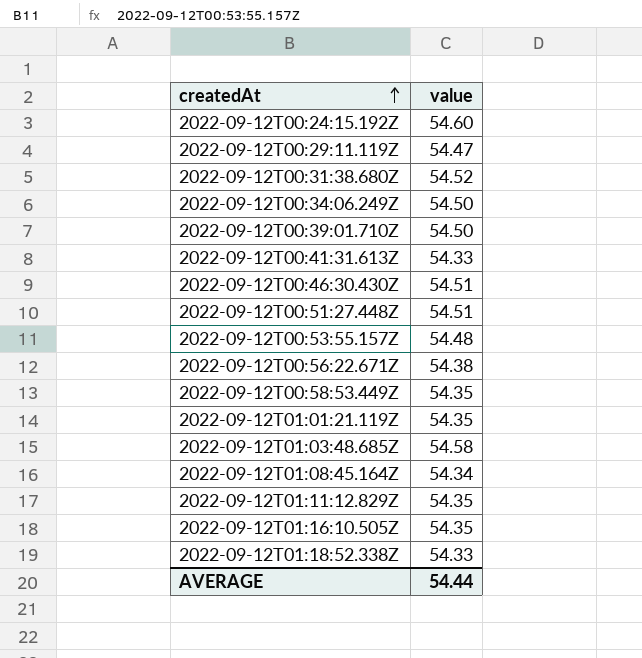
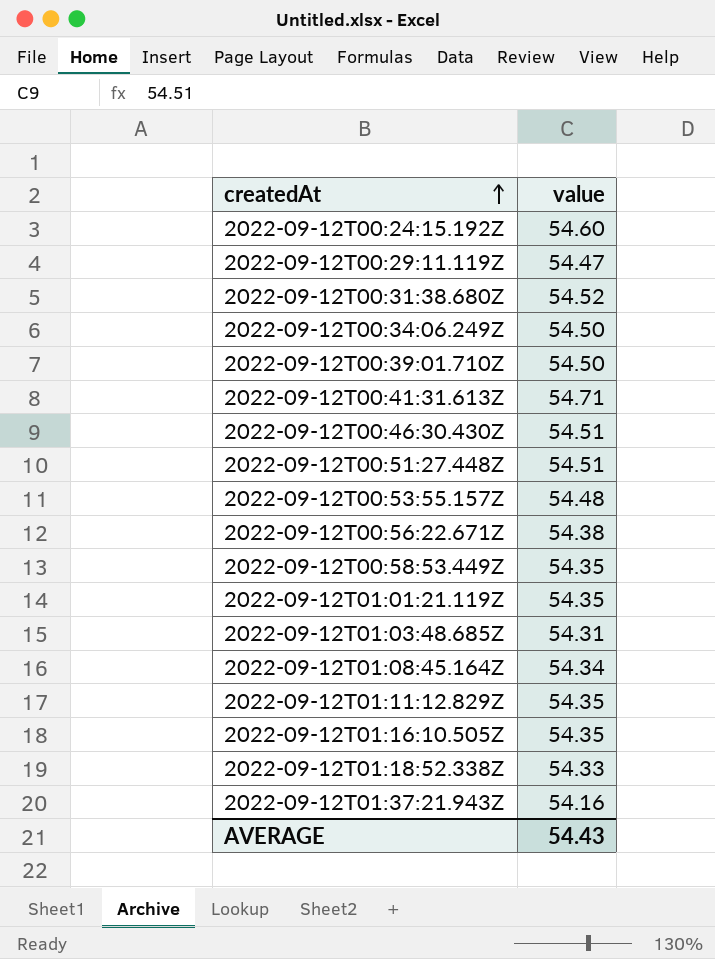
2022-09-12T00:41:31.613Z | value: 54.33 -> 54.71
2022-09-12T01:03:48.685Z | value: 54.58 -> 54.31
row 2022-09-12T01:37:21.943Z: none -> 54.16
AVERAGE | value: 54.44 -> 54.43

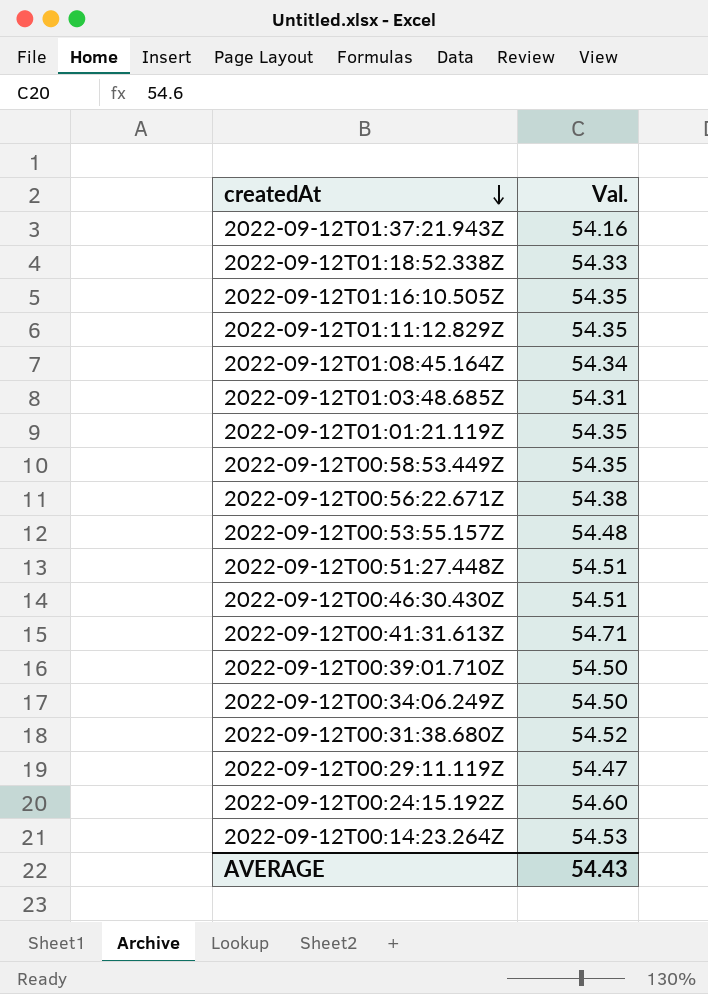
row order: createdAt ascending -> createdAt descending
column name: value -> Val.
row 2022-09-12T00:14:23.264Z: none -> 54.53

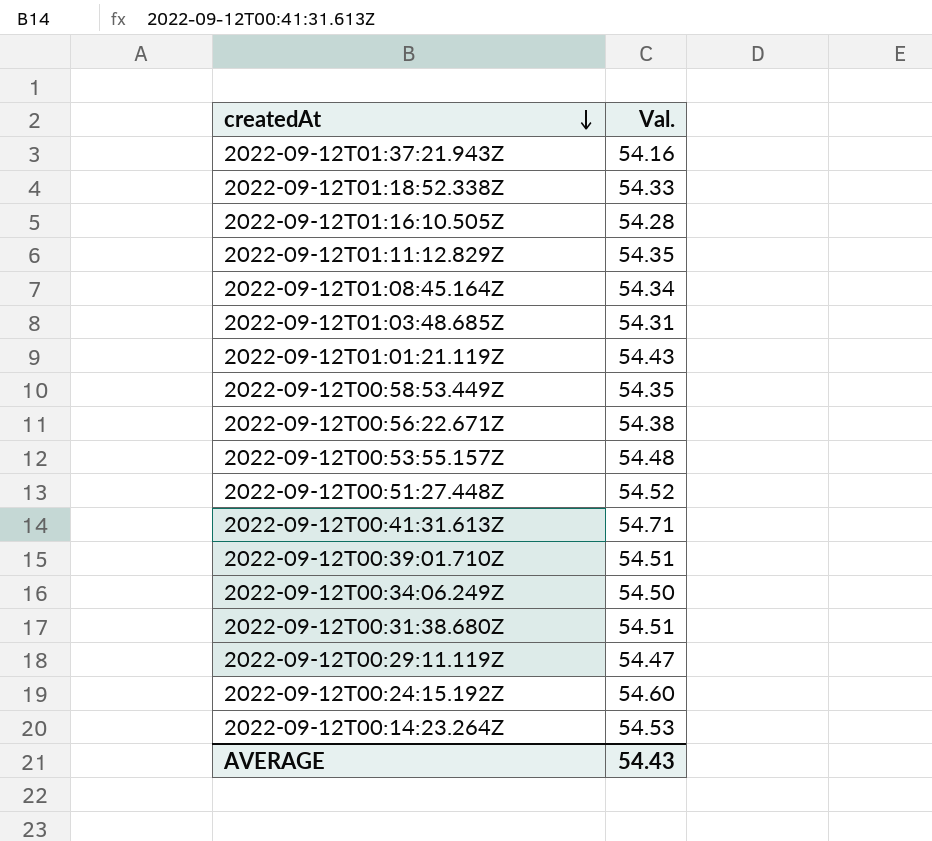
row 2022-09-12T00:46:30.430Z: 54.51 -> none
2022-09-12T01:16:10.505Z | Val.: 54.35 -> 54.28
2022-09-12T01:01:21.119Z | Val.: 54.35 -> 54.43
2022-09-12T00:51:27.448Z | Val.: 54.51 -> 54.52
2022-09-12T00:39:01.710Z | Val.: 54.50 -> 54.51
2022-09-12T00:31:38.680Z | Val.: 54.52 -> 54.51

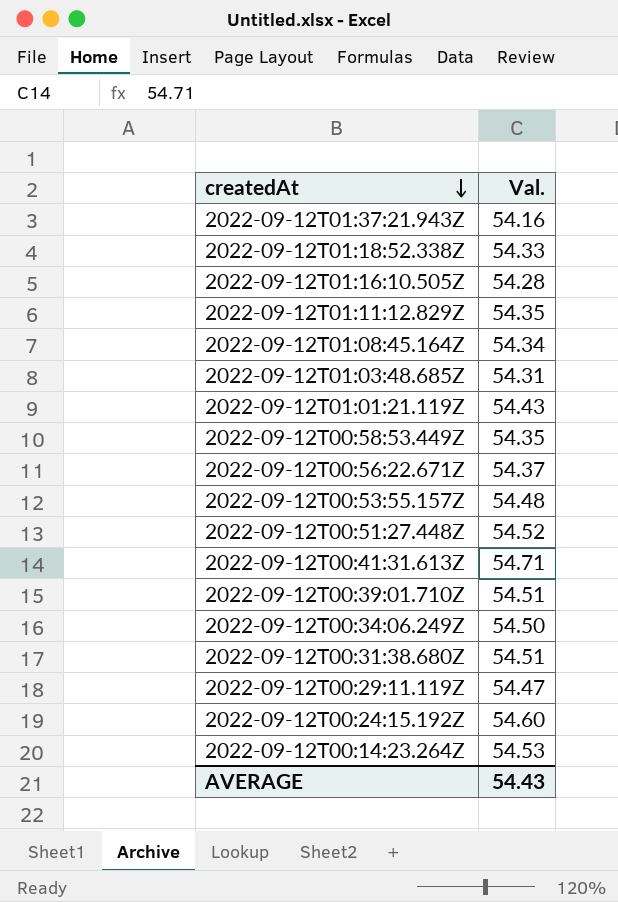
2022-09-12T00:56:22.671Z | Val.: 54.38 -> 54.37

